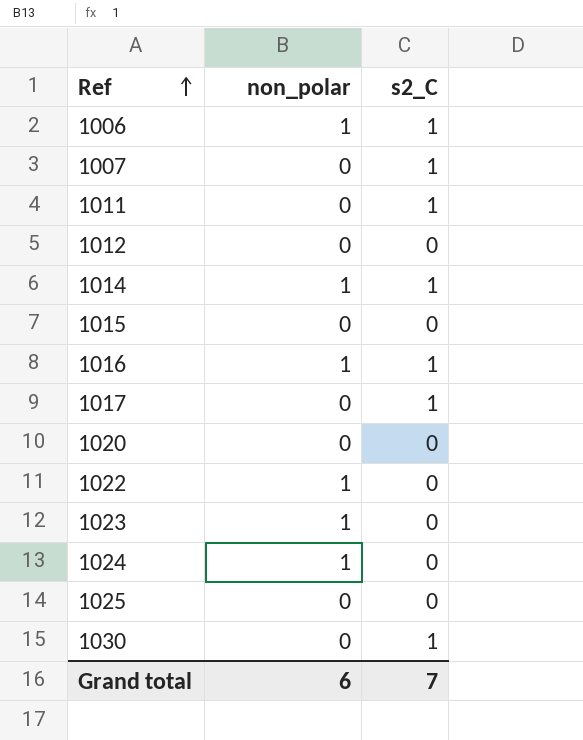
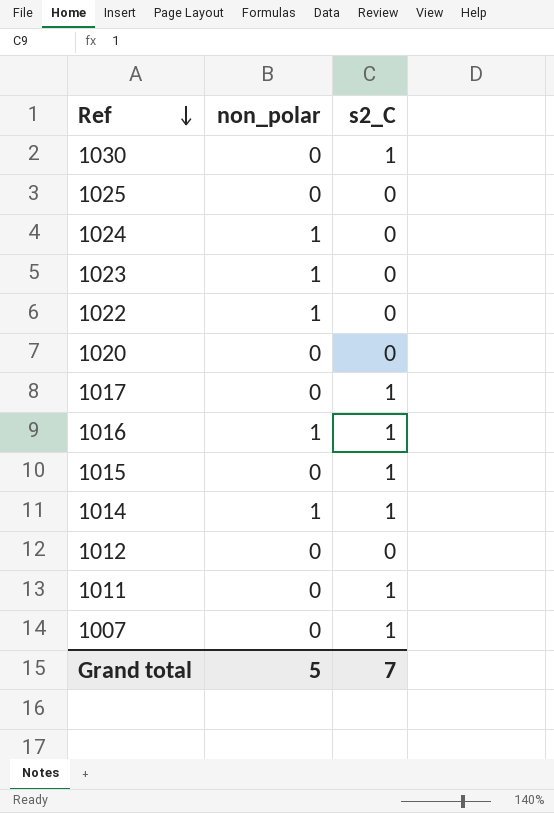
row order: Ref ascending -> Ref descending
row 1006: 1 | 1 -> none
1015 | s2_C: 0 -> 1
Grand total | non_polar: 6 -> 5

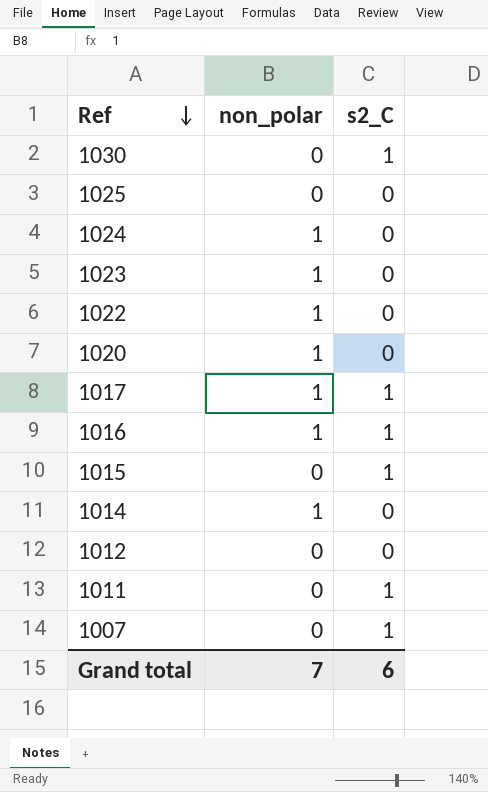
1020 | non_polar: 0 -> 1
1017 | non_polar: 0 -> 1
1014 | s2_C: 1 -> 0
Grand total | non_polar: 5 -> 7
Grand total | s2_C: 7 -> 6

